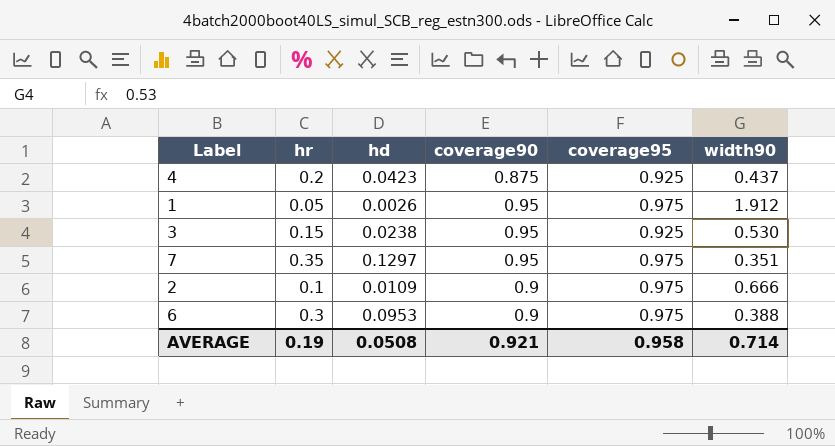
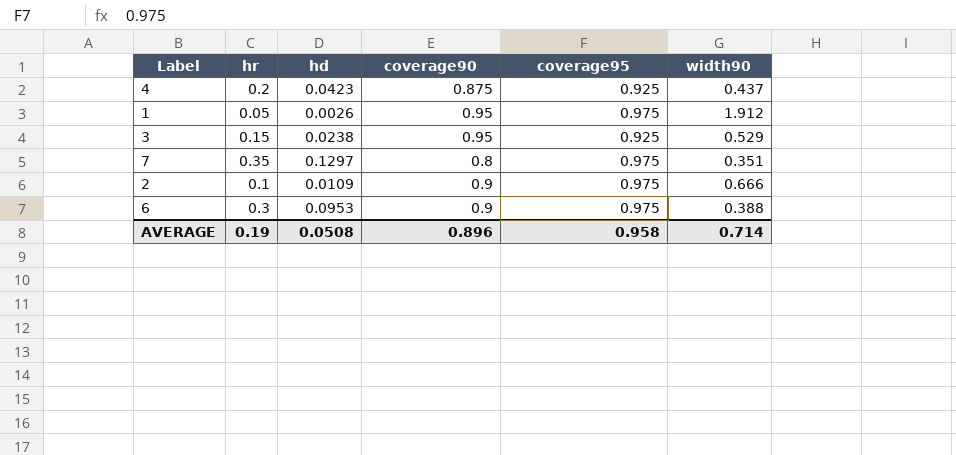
3 | width90: 0.530 -> 0.529
7 | coverage90: 0.95 -> 0.8
AVERAGE | coverage90: 0.921 -> 0.896

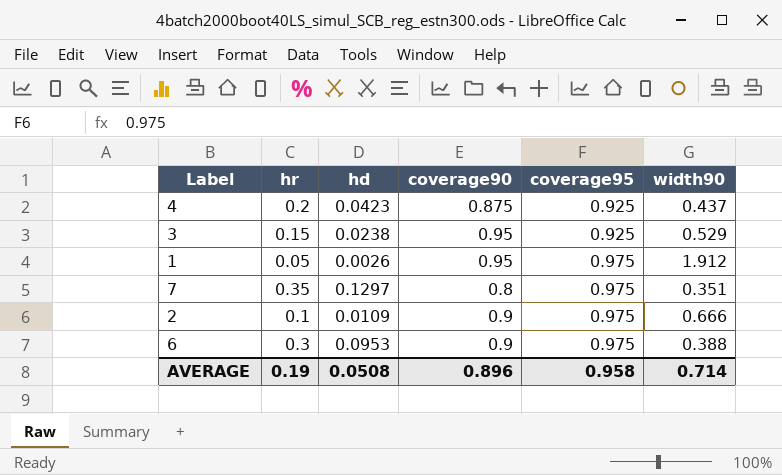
row order: none -> coverage95 ascending

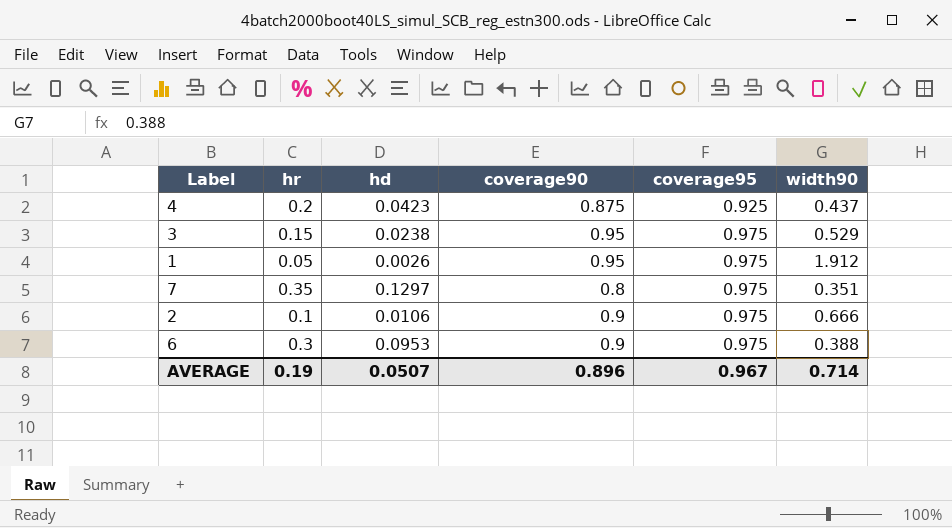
3 | coverage95: 0.925 -> 0.975
2 | hd: 0.0109 -> 0.0106
AVERAGE | hd: 0.0508 -> 0.0507
AVERAGE | coverage95: 0.958 -> 0.967

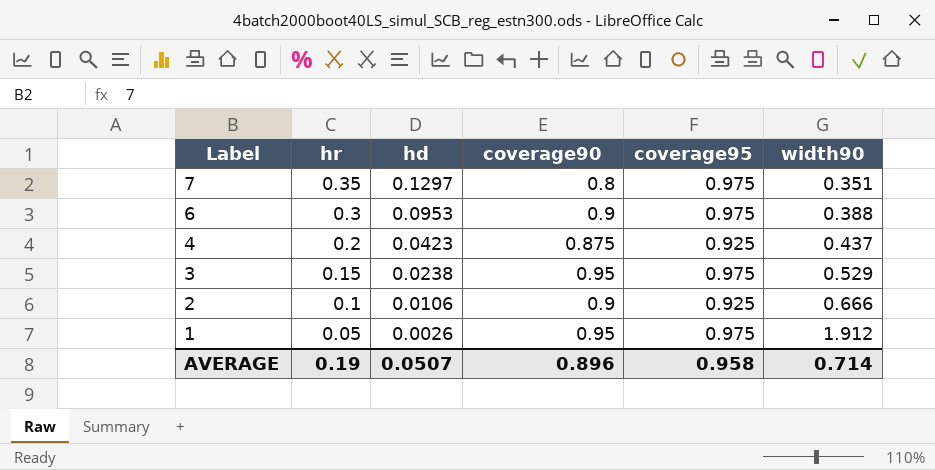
row order: coverage95 ascending -> Label descending
2 | coverage95: 0.975 -> 0.925
AVERAGE | coverage95: 0.967 -> 0.958

